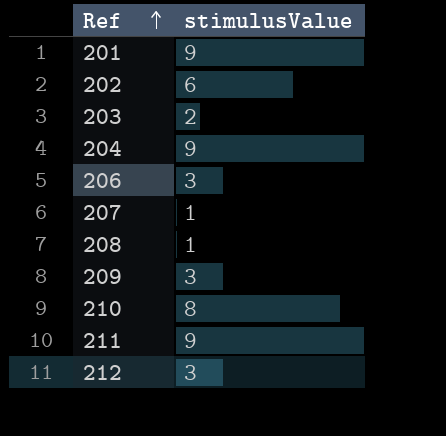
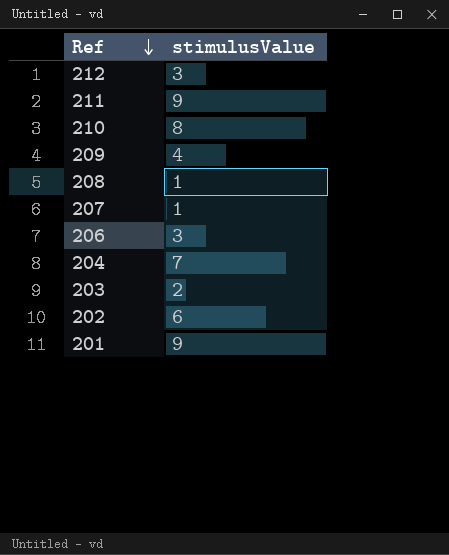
row order: Ref ascending -> Ref descending
209 | stimulusValue: 3 -> 4
204 | stimulusValue: 9 -> 7

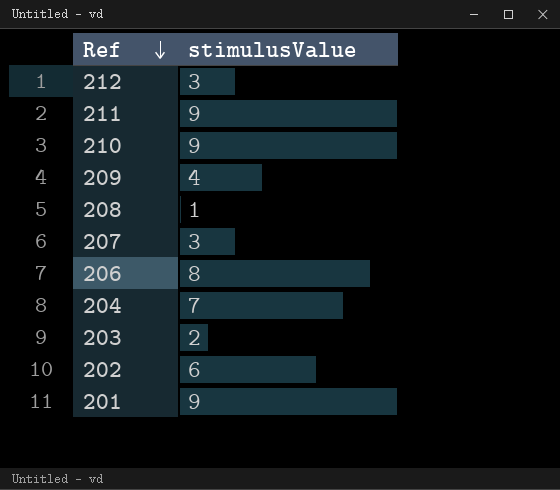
210 | stimulusValue: 8 -> 9
207 | stimulusValue: 1 -> 3
206 | stimulusValue: 3 -> 8

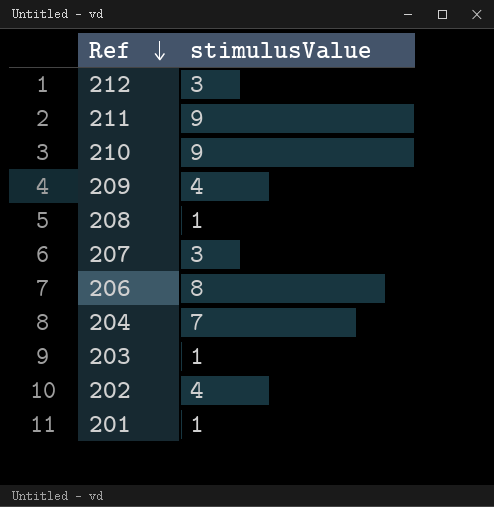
203 | stimulusValue: 2 -> 1
202 | stimulusValue: 6 -> 4
201 | stimulusValue: 9 -> 1

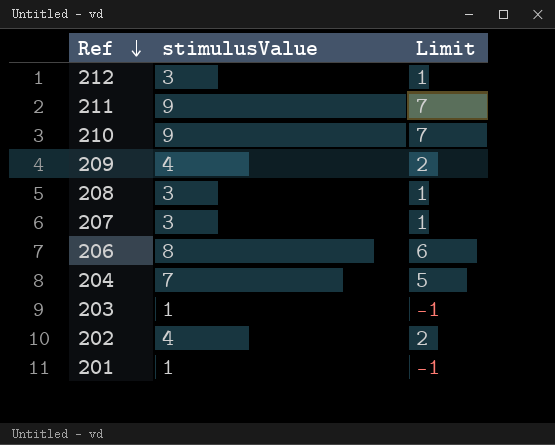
column Limit | formula: none -> [stimulusValue] - 2
208 | stimulusValue: 1 -> 3

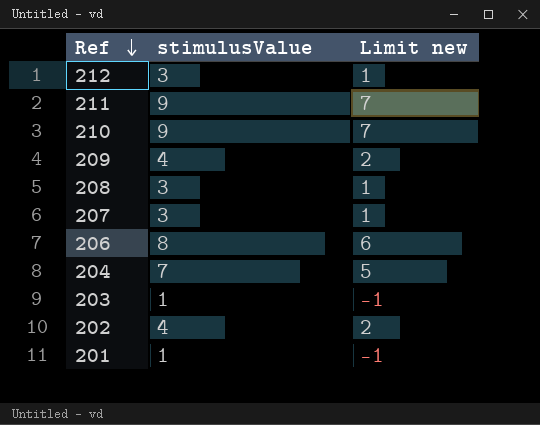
column name: Limit -> Limit new

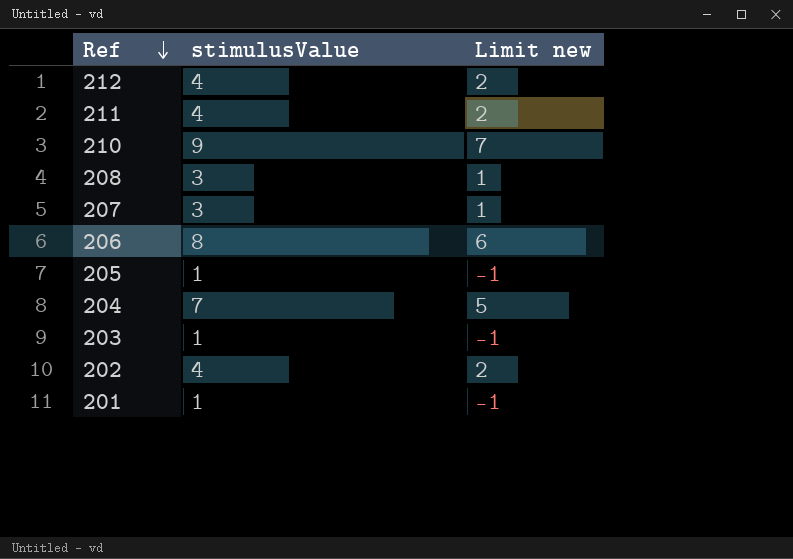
row 209: 4 | 2 -> none
212 | stimulusValue: 3 -> 4
212 | Limit new: 1 -> 2
211 | stimulusValue: 9 -> 4
211 | Limit new: 7 -> 2
row 205: none -> 1 | -1

